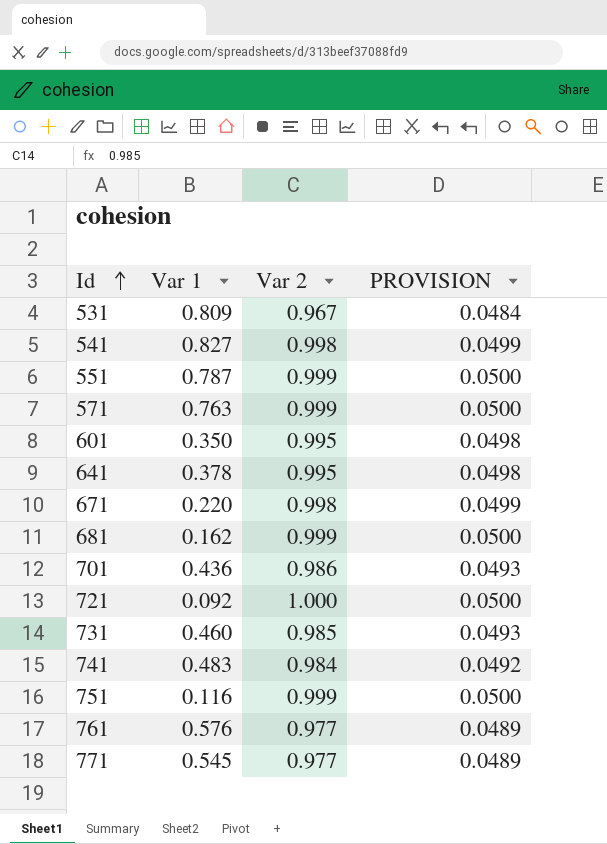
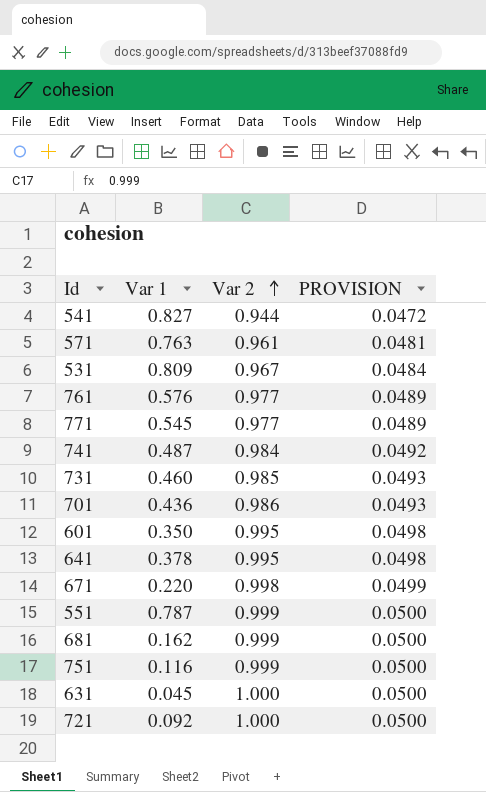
row order: Id ascending -> Var 2 ascending
541 | Var 2: 0.998 -> 0.944
541 | PROVISION: 0.0499 -> 0.0472
571 | Var 2: 0.999 -> 0.961
571 | PROVISION: 0.0500 -> 0.0481
741 | Var 1: 0.483 -> 0.487
row 631: none -> 0.045 | 1.000 | 0.0500

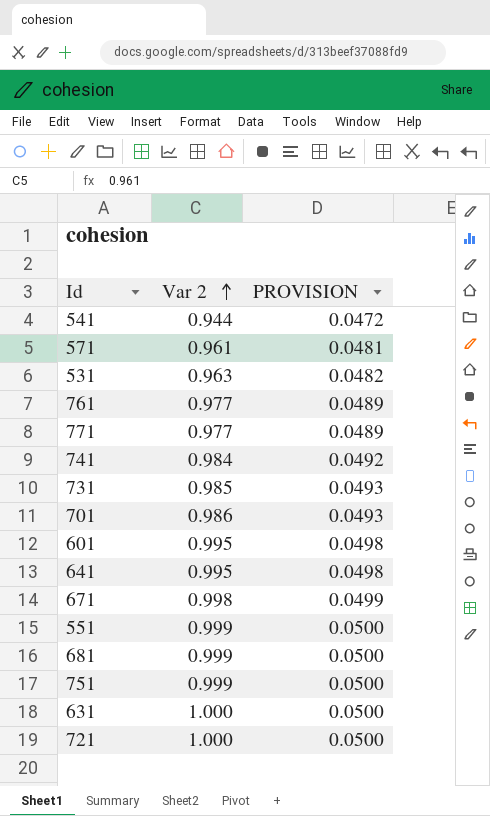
column Var 1 | position: 2 -> none
531 | Var 2: 0.967 -> 0.963
531 | PROVISION: 0.0484 -> 0.0482

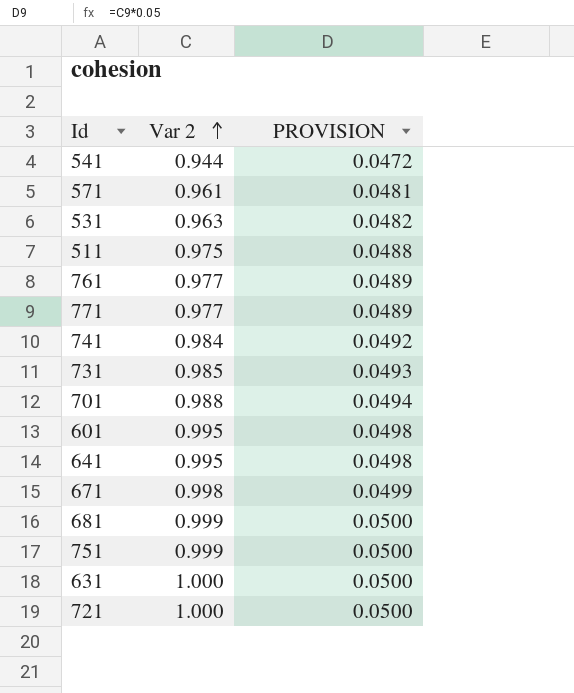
row 551: 0.999 | 0.0500 -> none
row 511: none -> 0.975 | 0.0488
701 | Var 2: 0.986 -> 0.988
701 | PROVISION: 0.0493 -> 0.0494

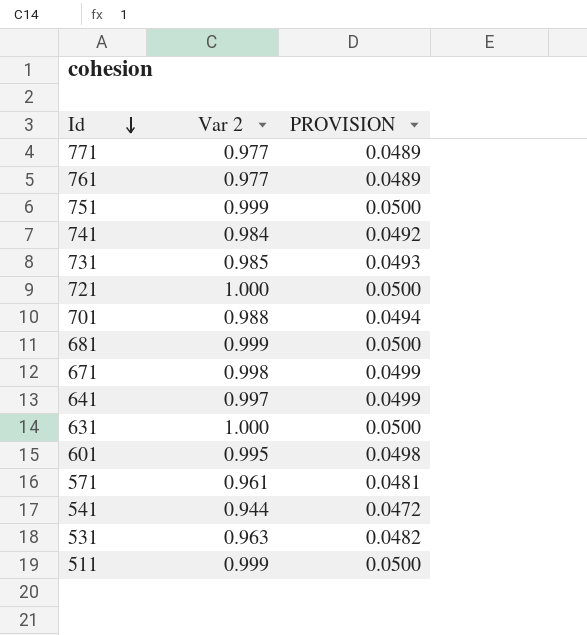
row order: Var 2 ascending -> Id descending
641 | Var 2: 0.995 -> 0.997
641 | PROVISION: 0.0498 -> 0.0499
511 | Var 2: 0.975 -> 0.999
511 | PROVISION: 0.0488 -> 0.0500

